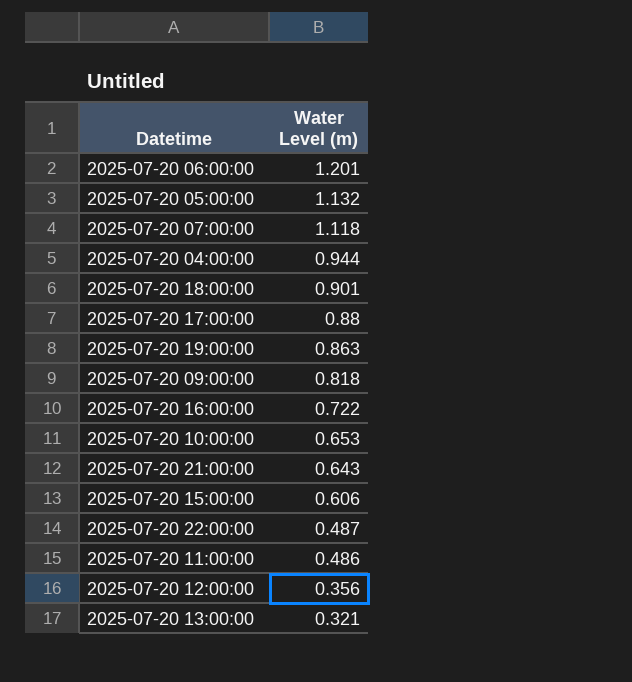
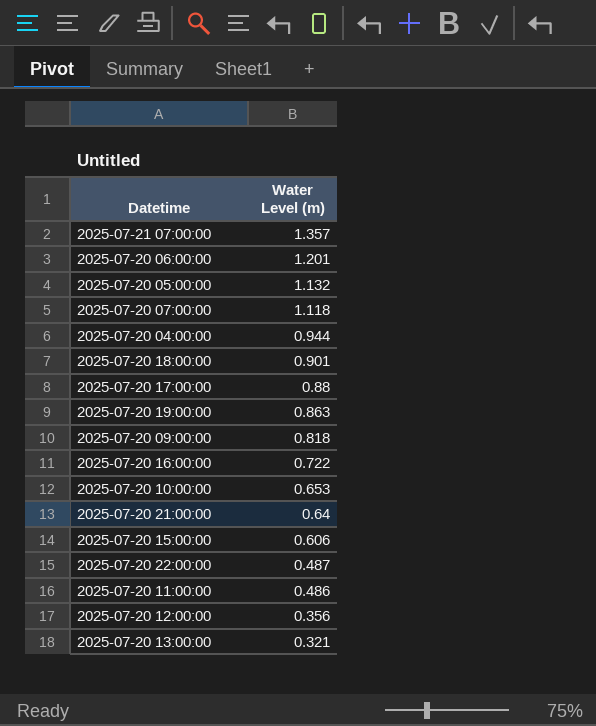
row 2025-07-21 07:00:00: none -> 1.357
2025-07-20 21:00:00 | Water Level (m): 0.643 -> 0.64

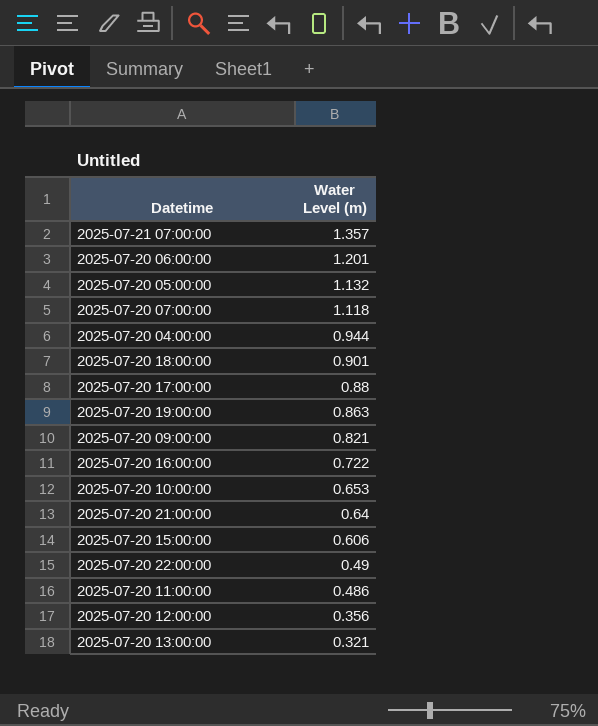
2025-07-20 09:00:00 | Water Level (m): 0.818 -> 0.821
2025-07-20 22:00:00 | Water Level (m): 0.487 -> 0.49

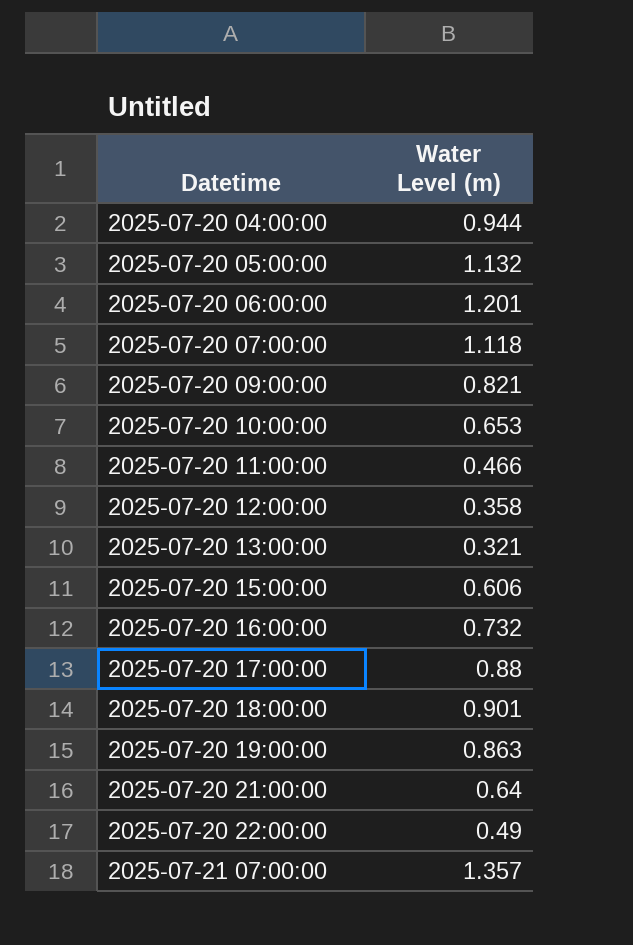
row order: Water Level (m) descending -> Datetime ascending
2025-07-20 11:00:00 | Water Level (m): 0.486 -> 0.466
2025-07-20 12:00:00 | Water Level (m): 0.356 -> 0.358
2025-07-20 16:00:00 | Water Level (m): 0.722 -> 0.732

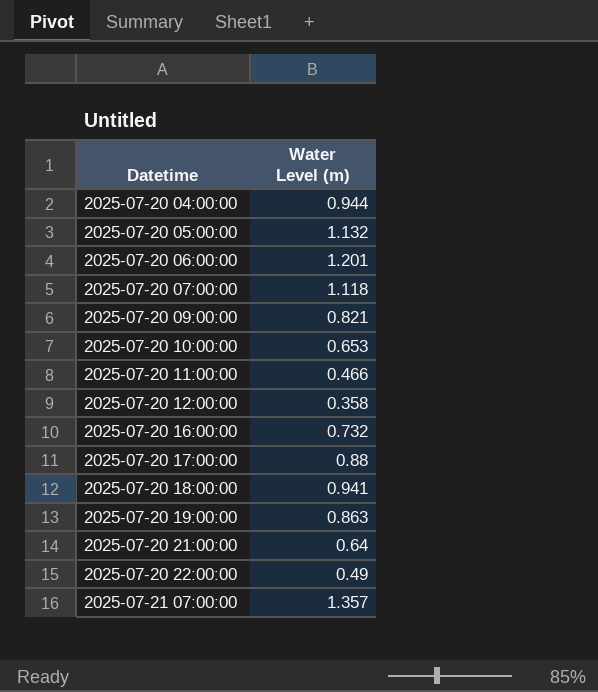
row 2025-07-20 13:00:00: 0.321 -> none
row 2025-07-20 15:00:00: 0.606 -> none
2025-07-20 18:00:00 | Water Level (m): 0.901 -> 0.941

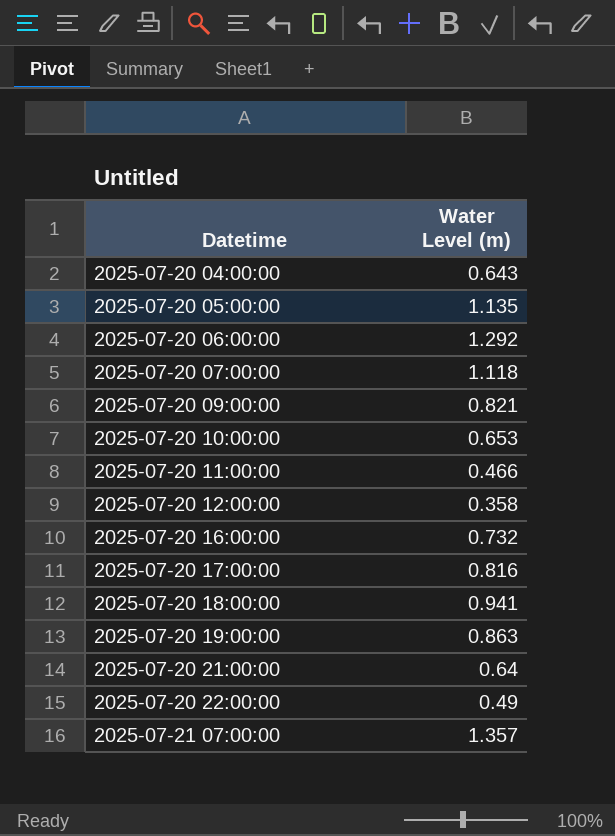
2025-07-20 04:00:00 | Water Level (m): 0.944 -> 0.643
2025-07-20 05:00:00 | Water Level (m): 1.132 -> 1.135
2025-07-20 06:00:00 | Water Level (m): 1.201 -> 1.292
2025-07-20 17:00:00 | Water Level (m): 0.88 -> 0.816

